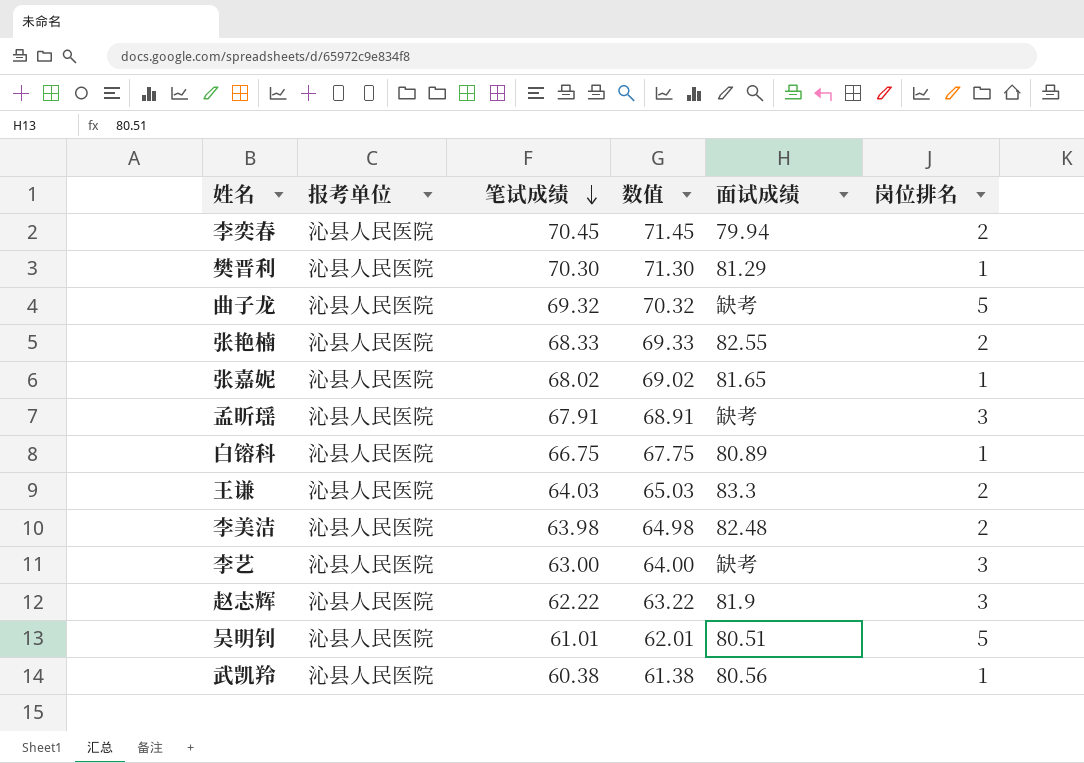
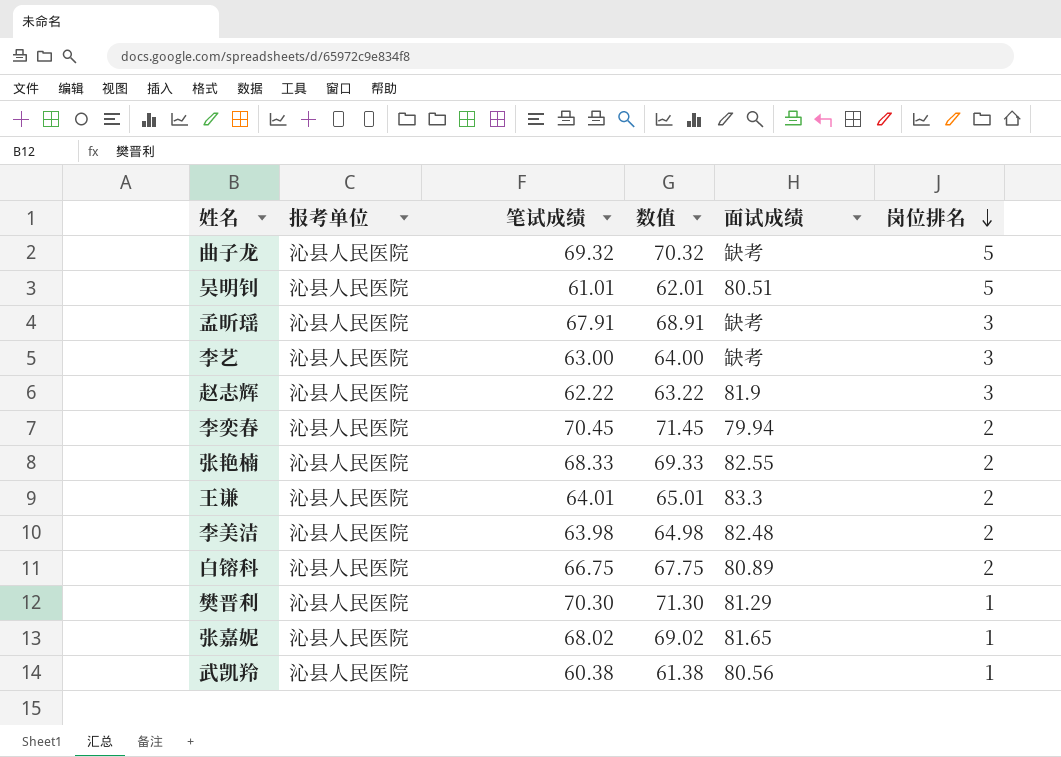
row order: 笔试成绩 descending -> 岗位排名 descending
王谦 | 笔试成绩: 64.03 -> 64.01
王谦 | 数值: 65.03 -> 65.01
白镕科 | 岗位排名: 1 -> 2

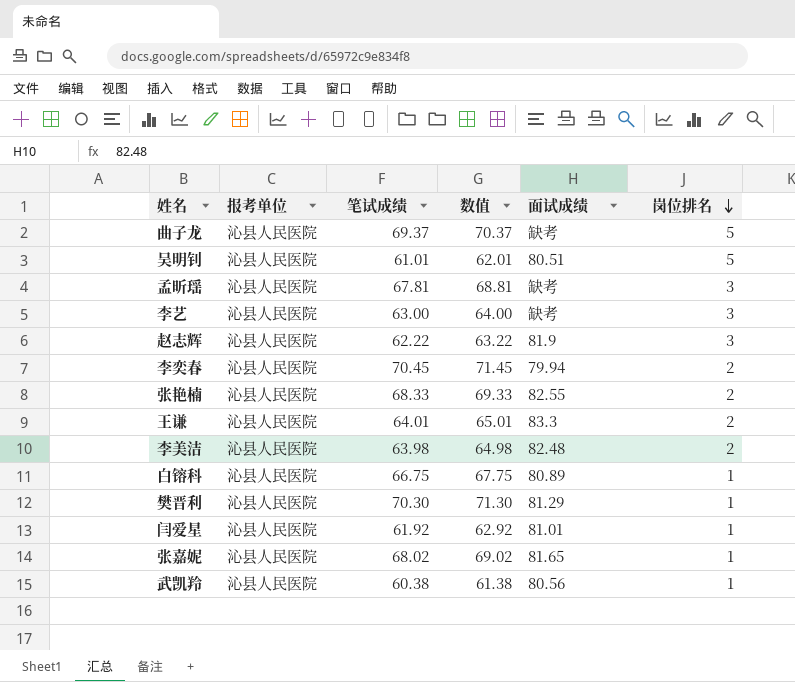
曲子龙 | 笔试成绩: 69.32 -> 69.37
曲子龙 | 数值: 70.32 -> 70.37
孟昕瑶 | 笔试成绩: 67.91 -> 67.81
孟昕瑶 | 数值: 68.91 -> 68.81
白镕科 | 岗位排名: 2 -> 1
row 闫爱星: none -> 沁县人民医院 | 61.92 | 62.92 | 81.01 | 1

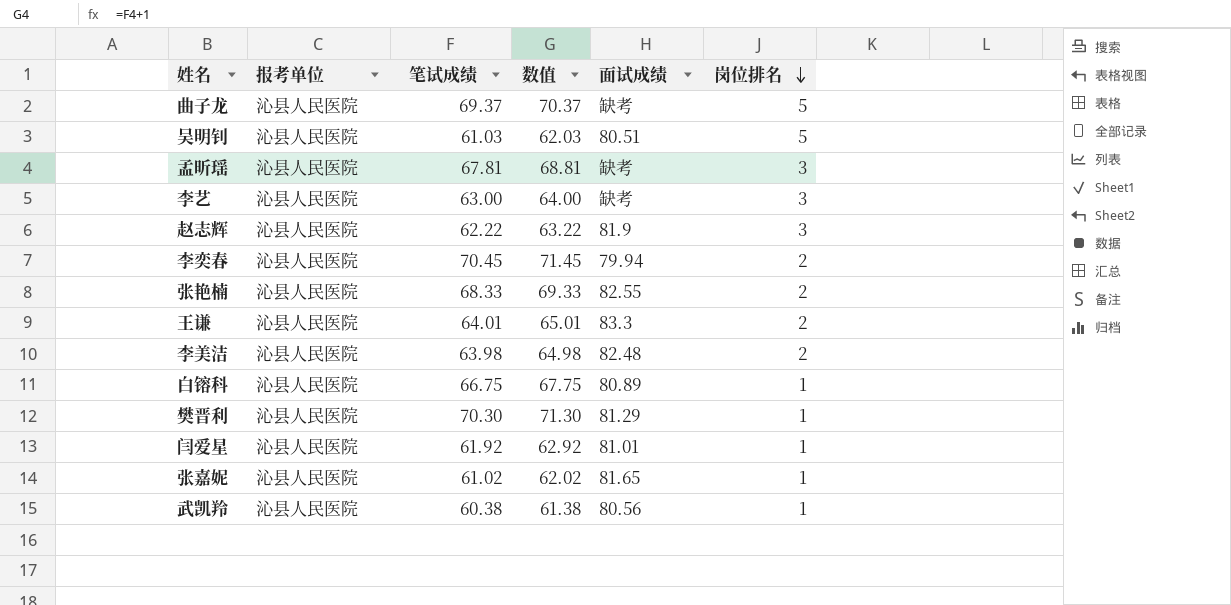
吴明钊 | 笔试成绩: 61.01 -> 61.03
吴明钊 | 数值: 62.01 -> 62.03
张嘉妮 | 笔试成绩: 68.02 -> 61.02
张嘉妮 | 数值: 69.02 -> 62.02

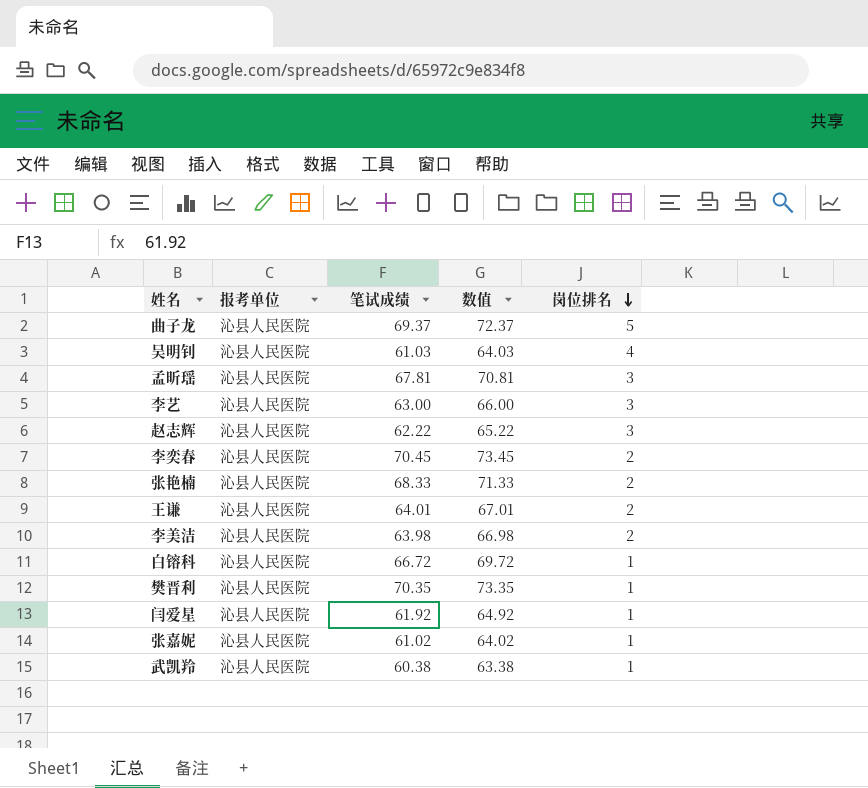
column 面试成绩 | position: 5 -> none
column 数值 | formula: [笔试成绩] + 1 -> [笔试成绩] + 3
吴明钊 | 岗位排名: 5 -> 4
白镕科 | 笔试成绩: 66.75 -> 66.72
樊晋利 | 笔试成绩: 70.30 -> 70.35

